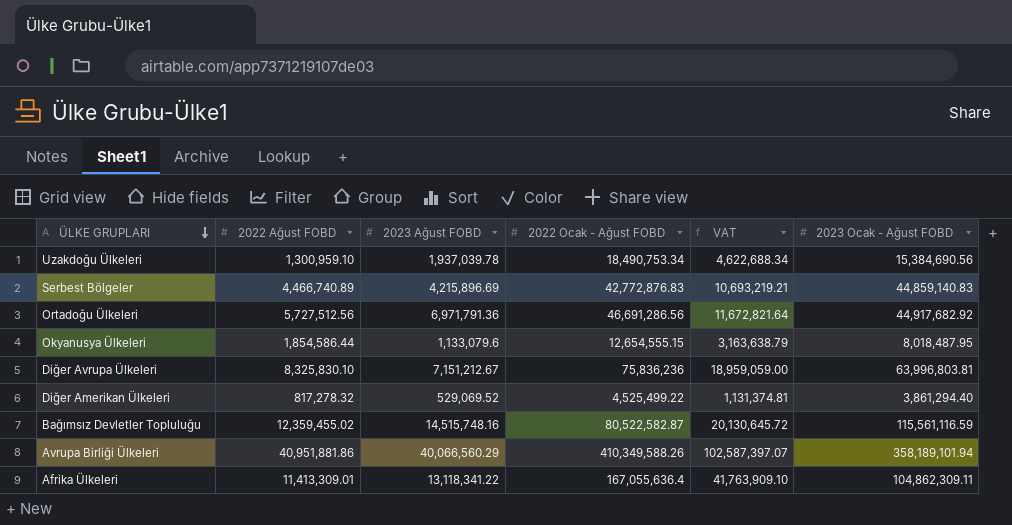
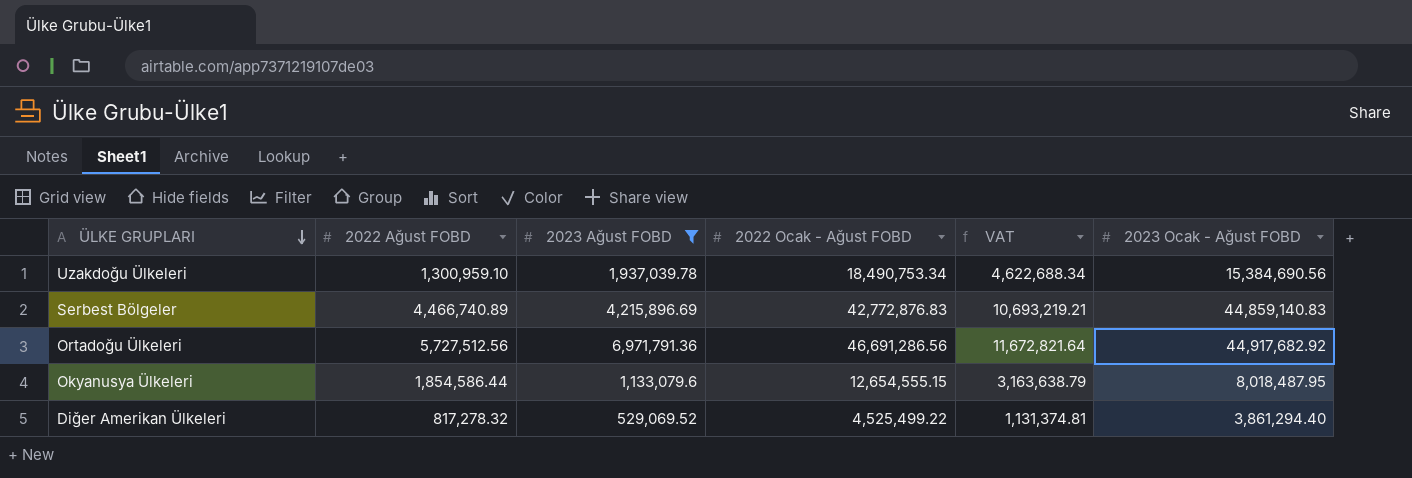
filter: none -> 2023 Ağust FOBD <= 6,971,791.36

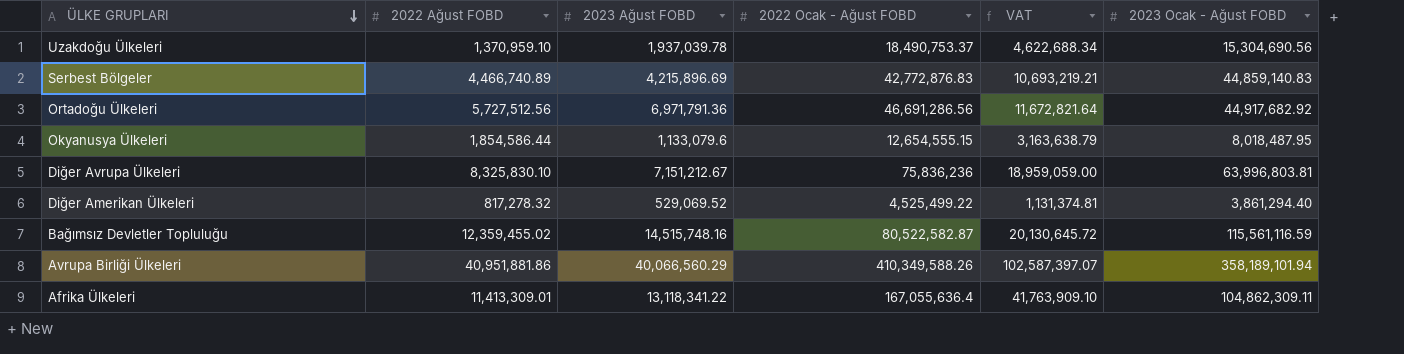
filter: 2023 Ağust FOBD <= 6,971,791.36 -> none
Uzakdoğu Ülkeleri | 2022 Ağust FOBD: 1,300,959.10 -> 1,370,959.10
Uzakdoğu Ülkeleri | 2022 Ocak - Ağust FOBD: 18,490,753.34 -> 18,490,753.37
Uzakdoğu Ülkeleri | 2023 Ocak - Ağust FOBD: 15,384,690.56 -> 15,304,690.56

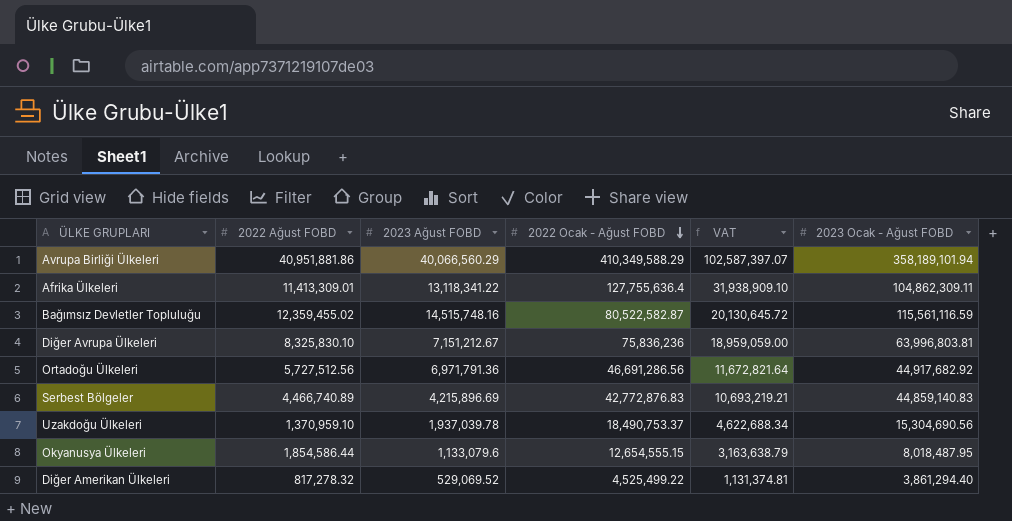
row order: ÜLKE GRUPLARI descending -> 2022 Ocak - Ağust FOBD descending
Avrupa Birliği Ülkeleri | 2022 Ocak - Ağust FOBD: 410,349,588.26 -> 410,349,588.29
Afrika Ülkeleri | 2022 Ocak - Ağust FOBD: 167,055,636.4 -> 127,755,636.4
Afrika Ülkeleri | VAT: 41,763,909.10 -> 31,938,909.10

